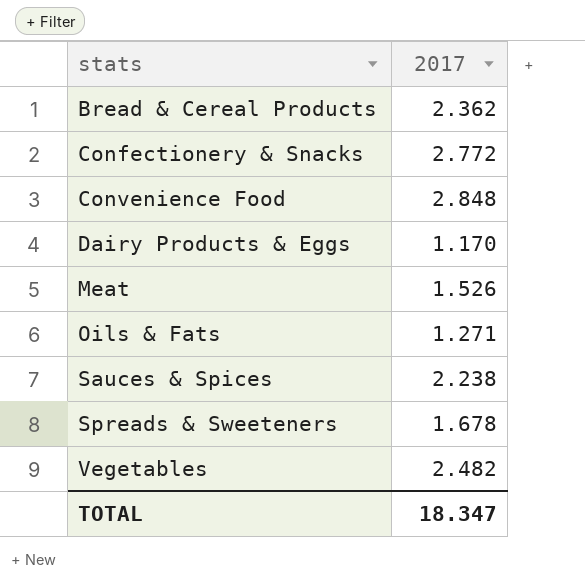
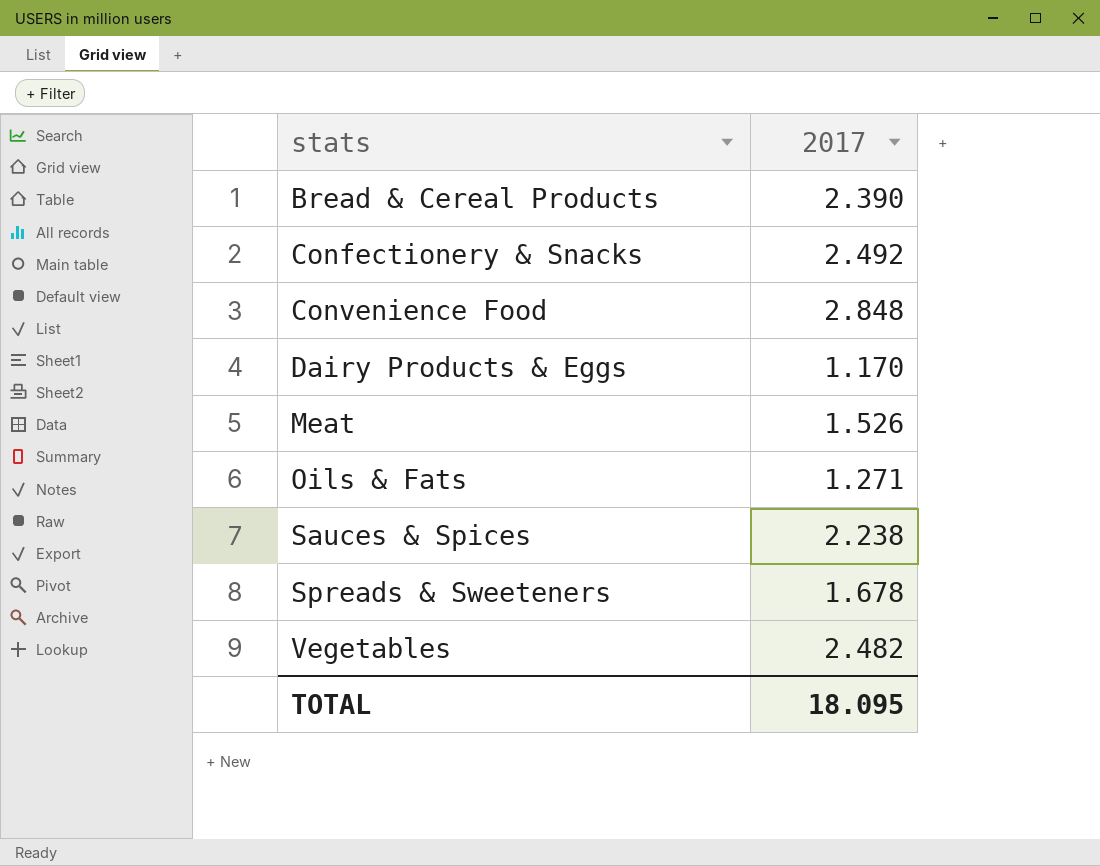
Bread & Cereal Products | 2017: 2.362 -> 2.390
Confectionery & Snacks | 2017: 2.772 -> 2.492
TOTAL | 2017: 18.347 -> 18.095

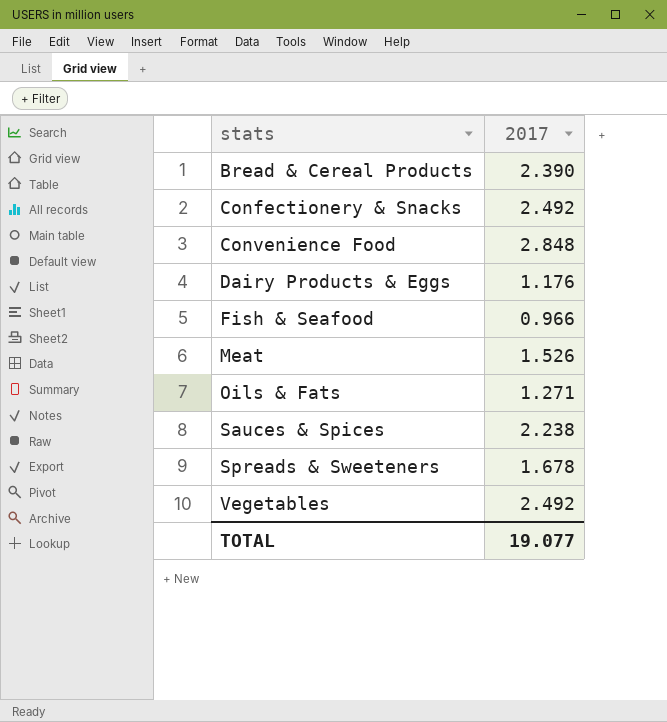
Dairy Products & Eggs | 2017: 1.170 -> 1.176
row Fish & Seafood: none -> 0.966
Vegetables | 2017: 2.482 -> 2.492
TOTAL | 2017: 18.095 -> 19.077

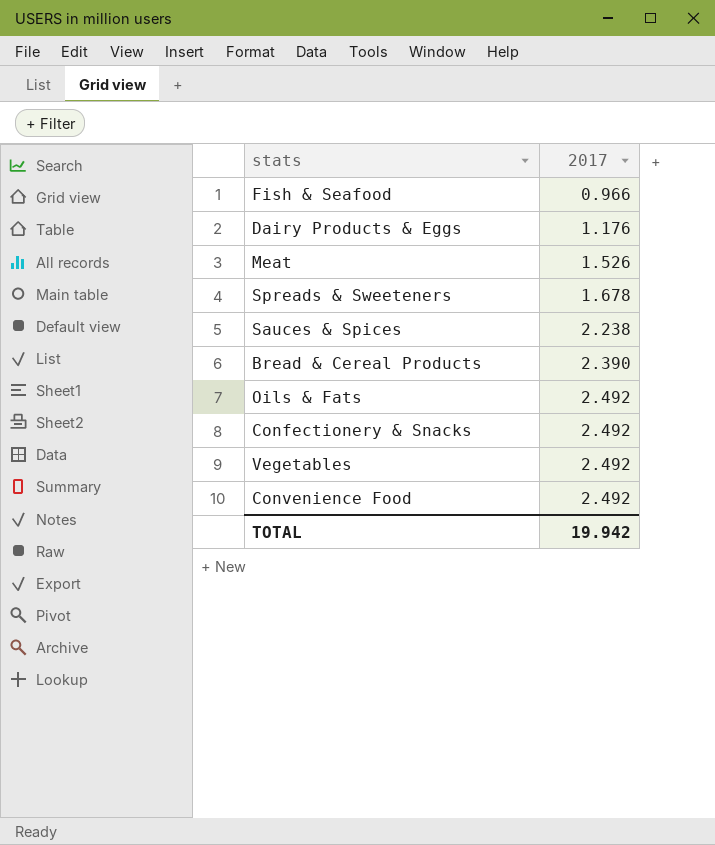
row order: stats ascending -> 2017 ascending
Oils & Fats | 2017: 1.271 -> 2.492
Convenience Food | 2017: 2.848 -> 2.492
TOTAL | 2017: 19.077 -> 19.942

